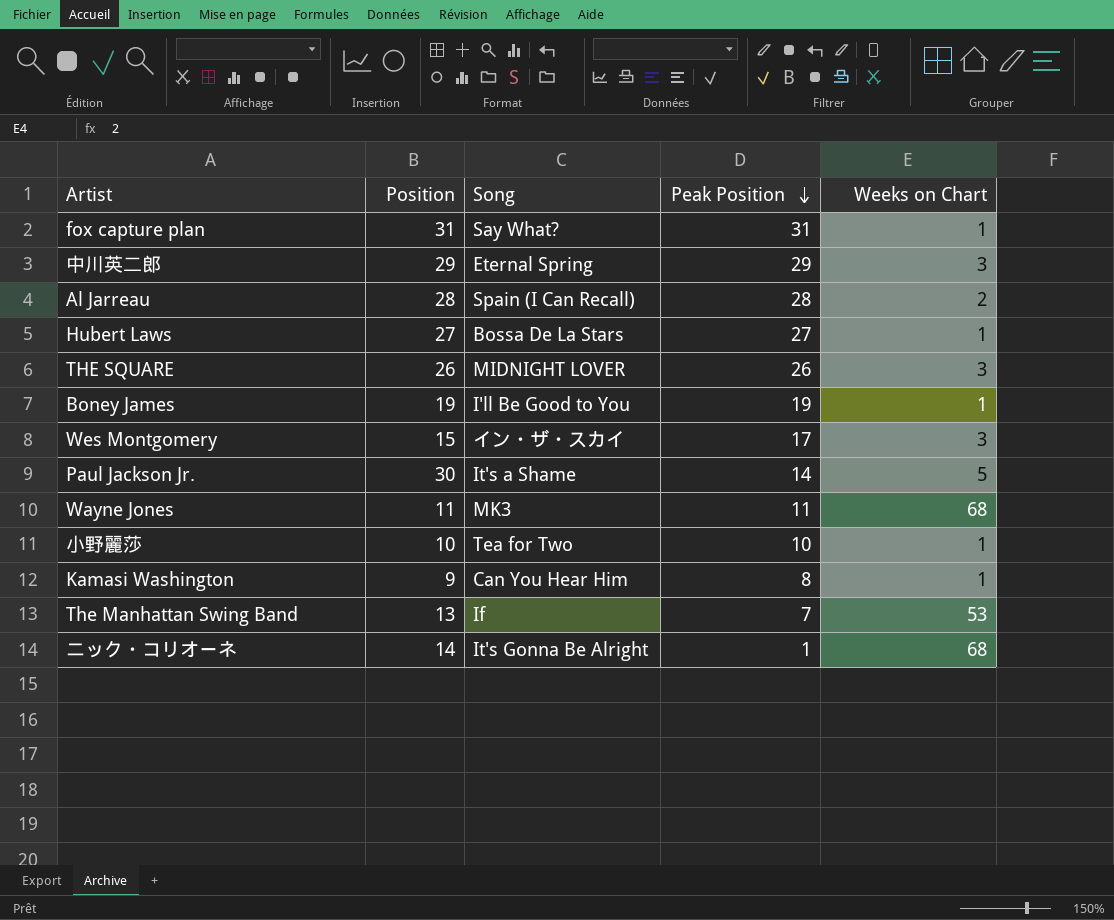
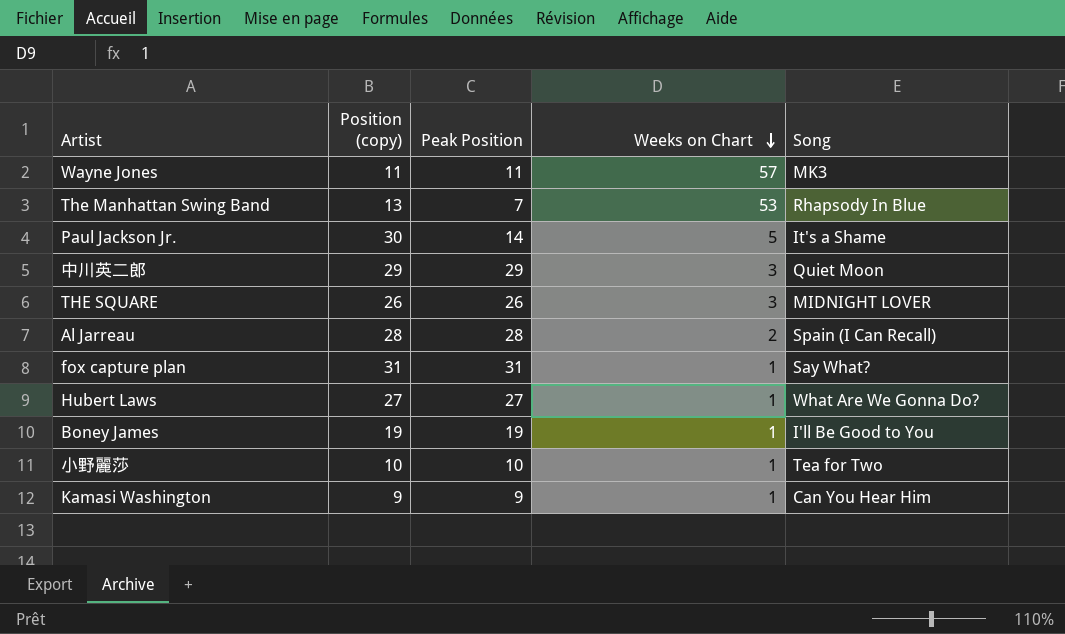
row order: Peak Position descending -> Weeks on Chart descending
column name: Position -> Position (copy)
column Song | position: 3 -> 5
row Wes Montgomery: 15 | イン・ザ・スカイ | 17 | 3 -> none
row ニック・コリオーネ: 14 | It's Gonna Be Alright | 1 | 68 -> none
Wayne Jones | Weeks on Chart: 68 -> 57
The Manhattan Swing Band | Song: If -> Rhapsody In Blue
中川英二郎 | Song: Eternal Spring -> Quiet Moon
Hubert Laws | Song: Bossa De La Stars -> What Are We Gonna Do?
Kamasi Washington | Peak Position: 8 -> 9

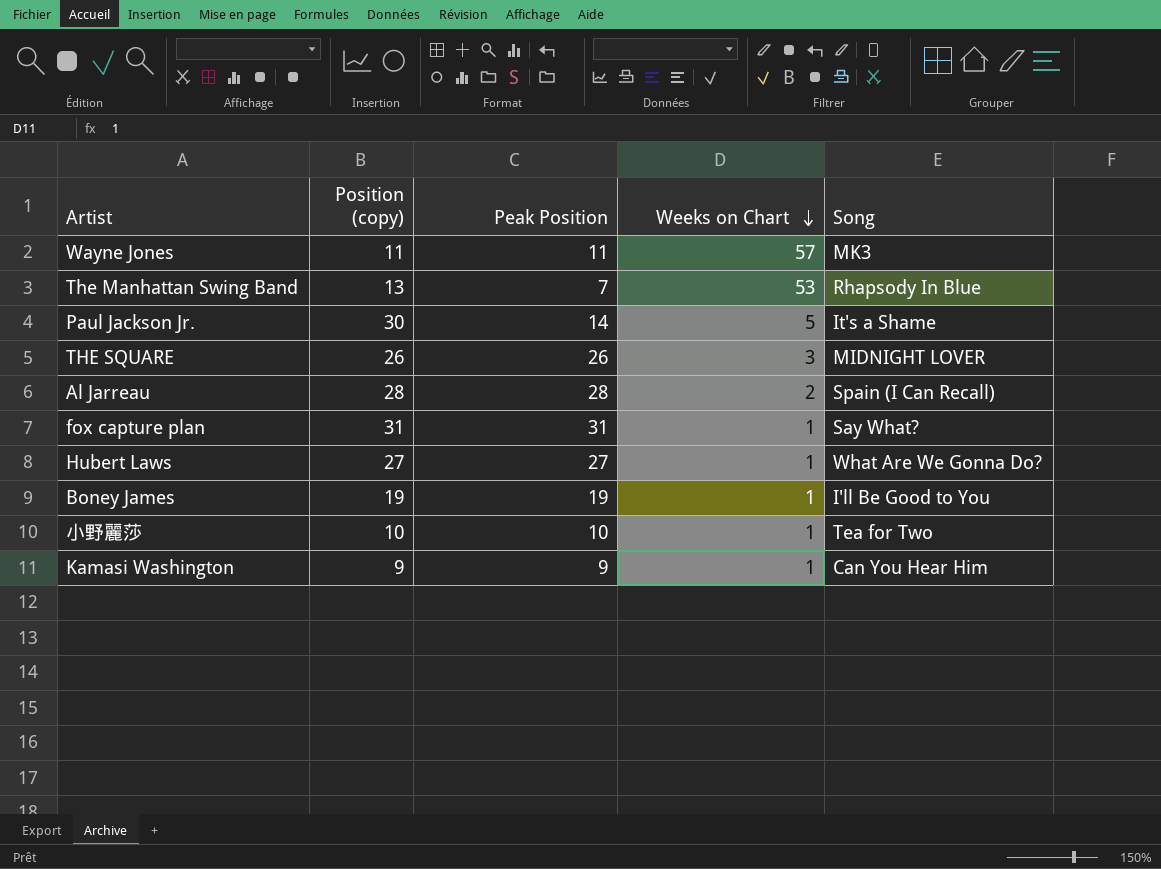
row 中川英二郎: 29 | 29 | 3 | Quiet Moon -> none

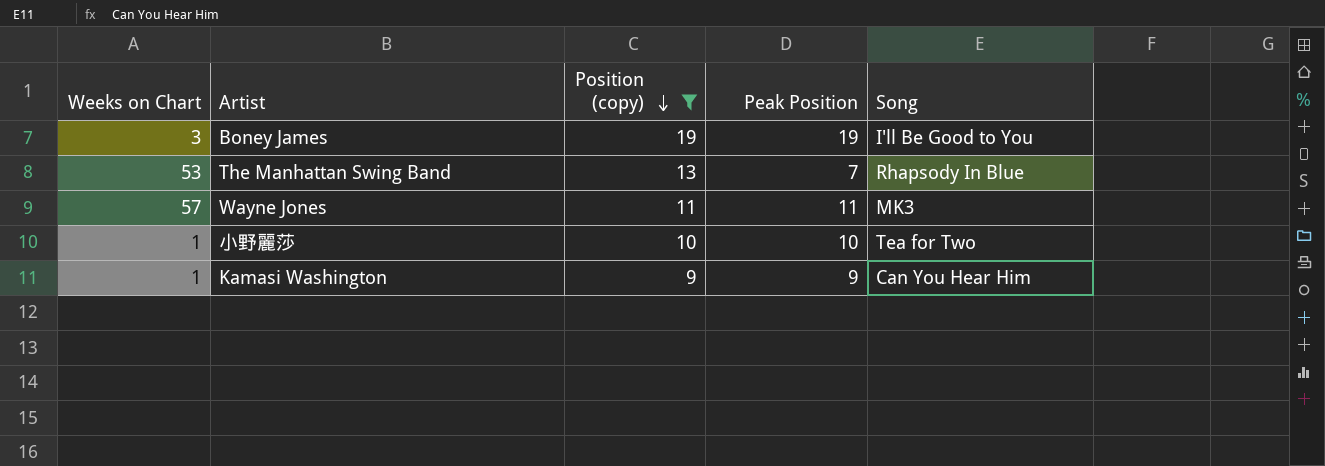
filter: none -> Position (copy) <= 19
row order: Weeks on Chart descending -> Position (copy) descending
column Weeks on Chart | position: 4 -> 1
Boney James | Weeks on Chart: 1 -> 3

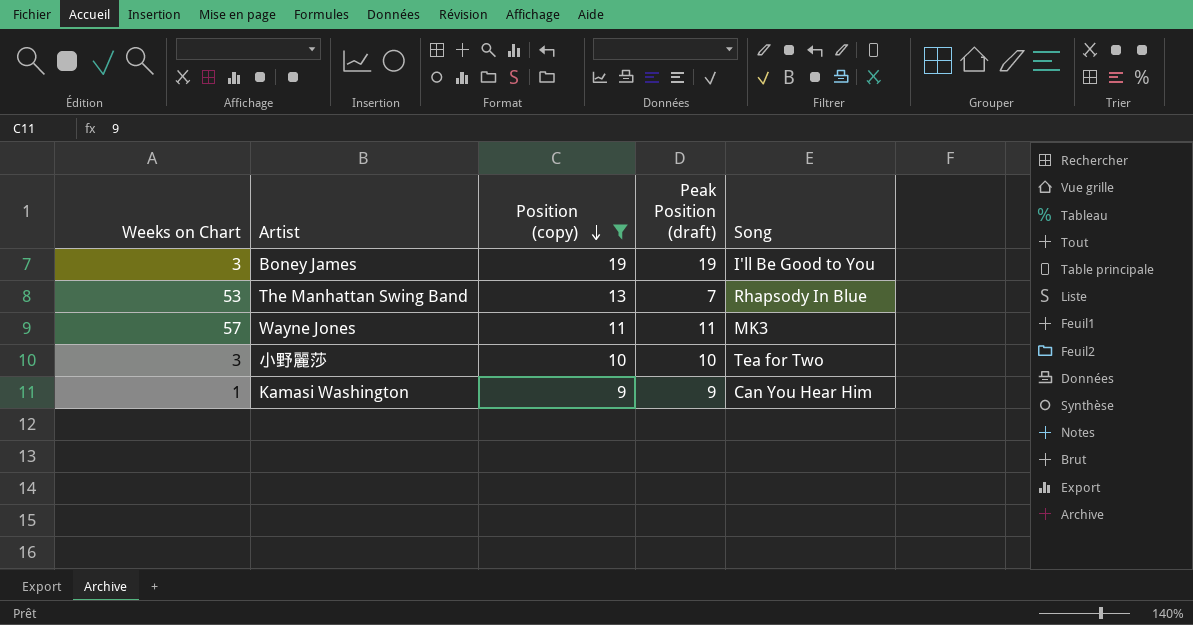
column name: Peak Position -> Peak Position (draft)
小野麗莎 | Weeks on Chart: 1 -> 3

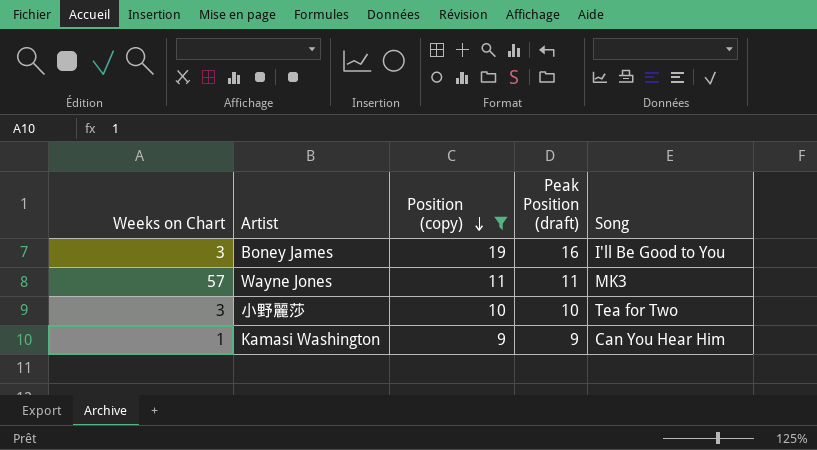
row The Manhattan Swing Band: 53 | 13 | 7 | Rhapsody In Blue -> none
Boney James | Peak Position (draft): 19 -> 16

